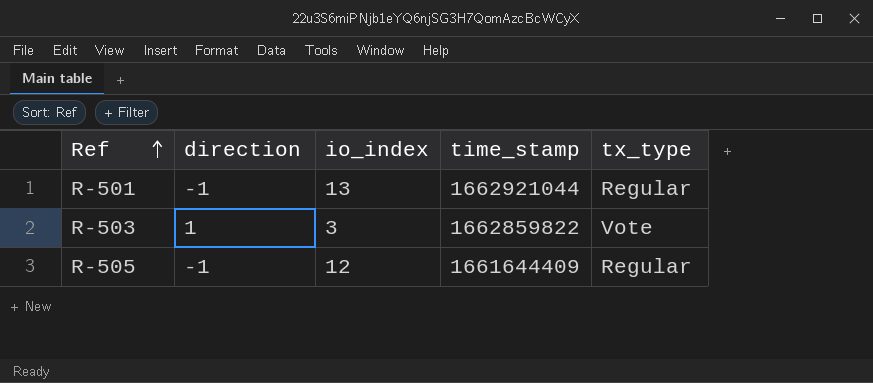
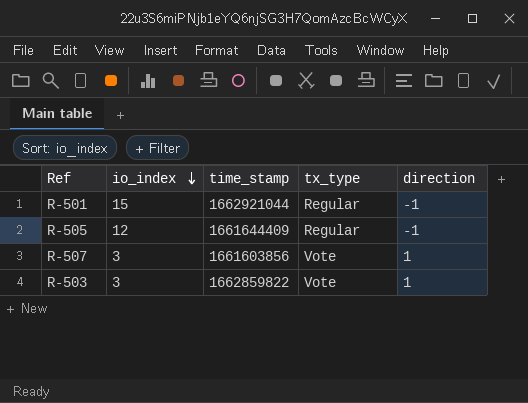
row order: Ref ascending -> io_index descending
column direction | position: 2 -> 5
R-501 | io_index: 13 -> 15
row R-507: none -> 3 | 1661603856 | Vote | 1

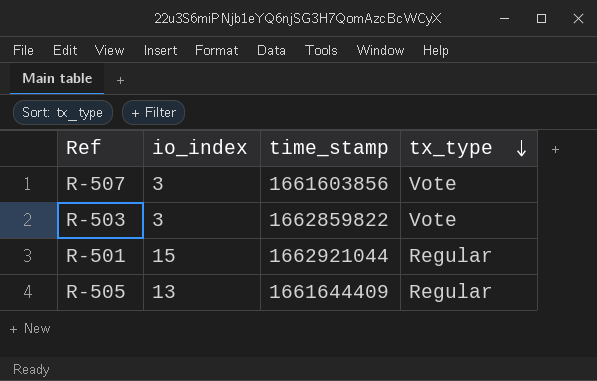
row order: io_index descending -> tx_type descending
column direction | position: 5 -> none
R-505 | io_index: 12 -> 13

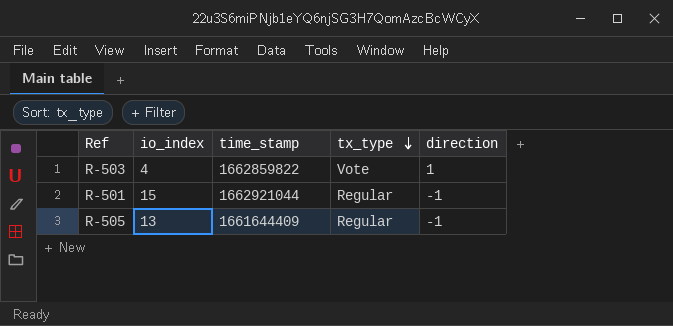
column direction | position: none -> 5
row R-507: 3 | 1661603856 | Vote -> none
R-503 | io_index: 3 -> 4

